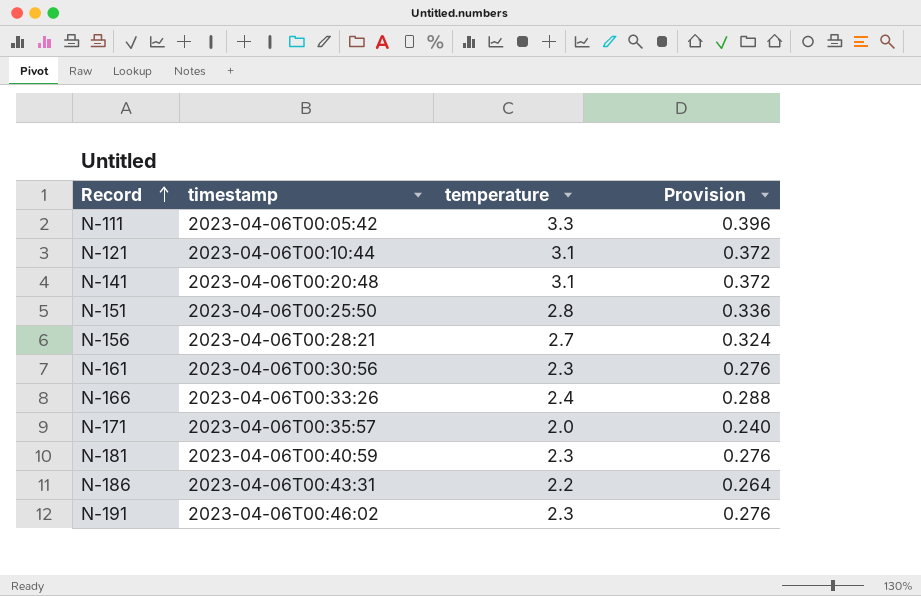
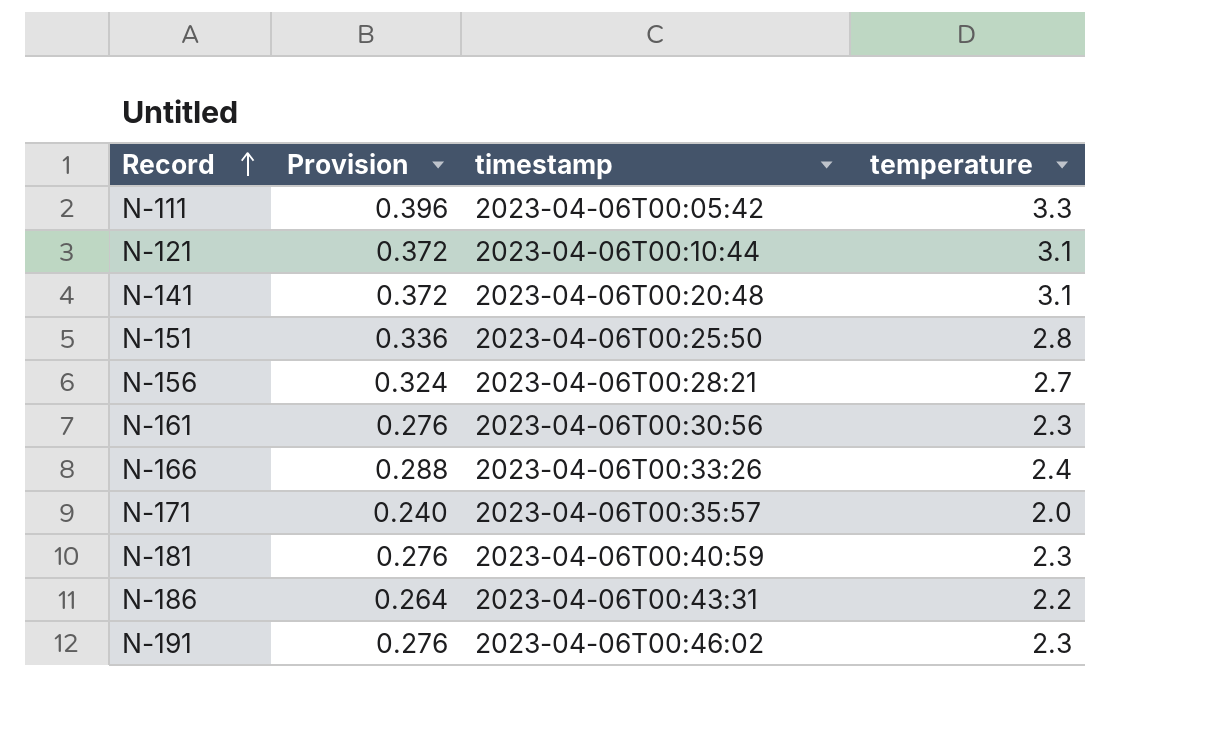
column Provision | position: 4 -> 2

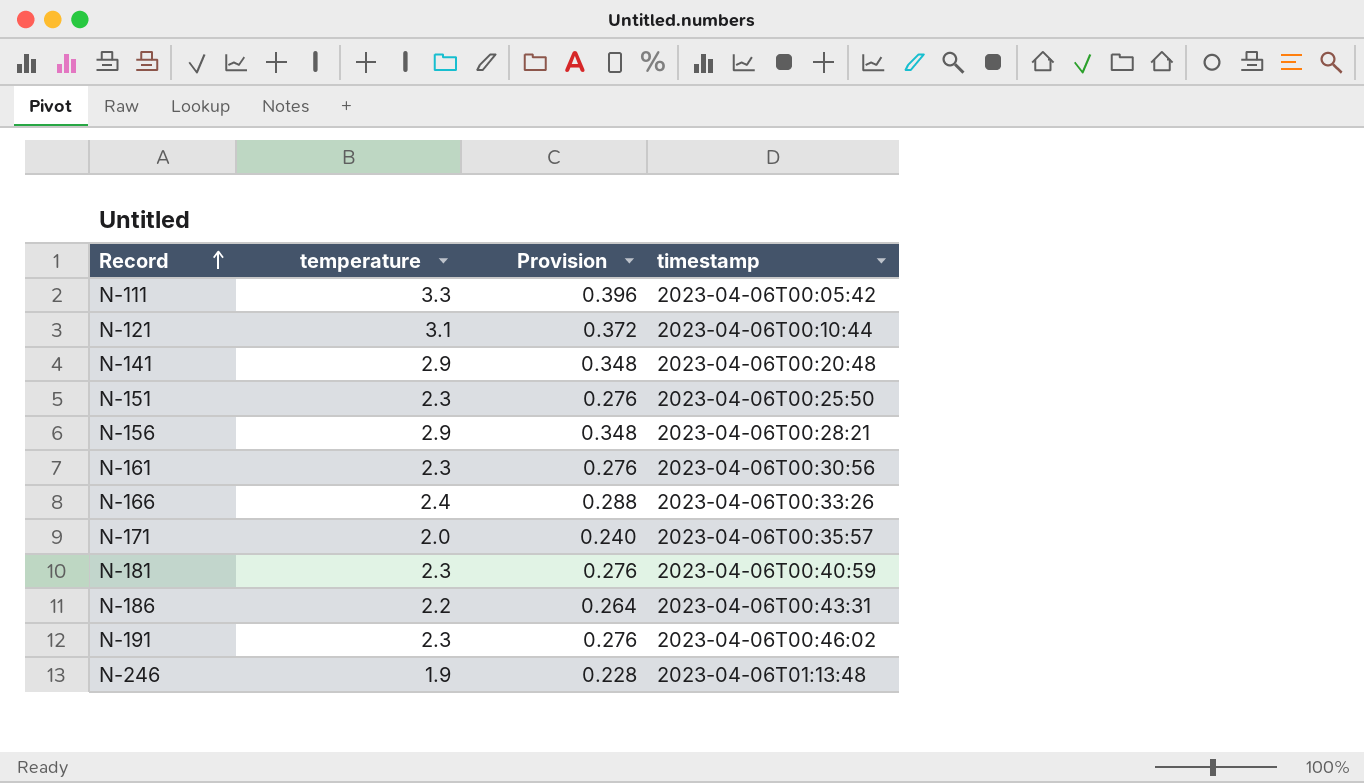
column temperature | position: 4 -> 2
N-141 | temperature: 3.1 -> 2.9
N-141 | Provision: 0.372 -> 0.348
N-151 | temperature: 2.8 -> 2.3
N-151 | Provision: 0.336 -> 0.276
N-156 | temperature: 2.7 -> 2.9
N-156 | Provision: 0.324 -> 0.348
row N-246: none -> 1.9 | 0.228 | 2023-04-06T01:13:48

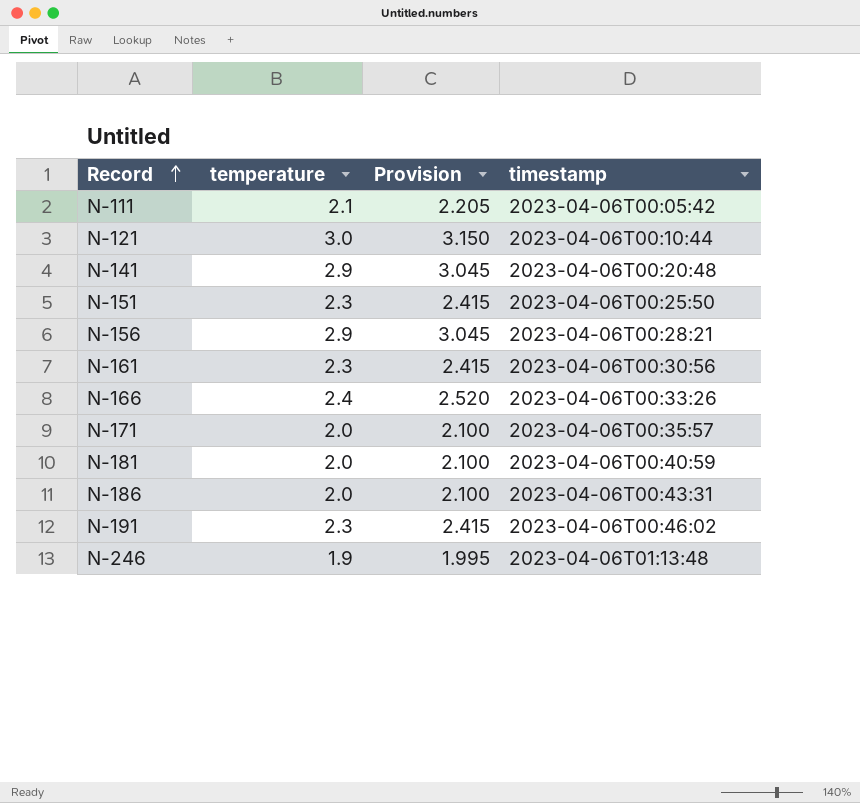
column Provision | formula: [temperature] * 0.12 -> [temperature] * 1.05
N-111 | temperature: 3.3 -> 2.1
N-121 | temperature: 3.1 -> 3.0
N-181 | temperature: 2.3 -> 2.0
N-186 | temperature: 2.2 -> 2.0

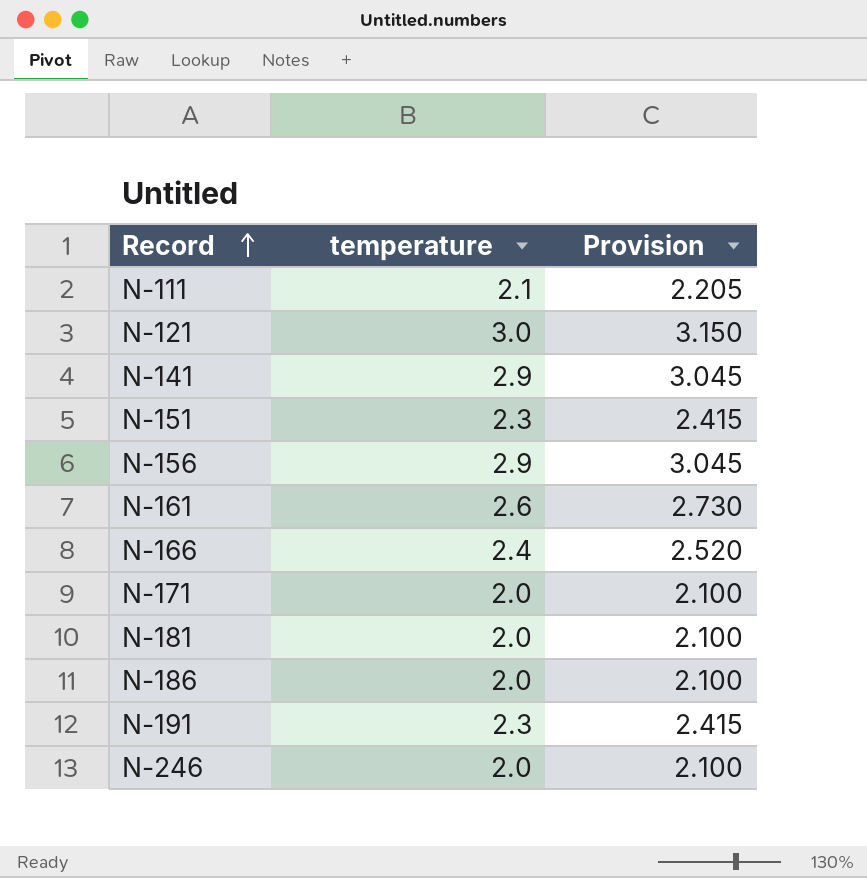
column timestamp | position: 4 -> none
N-161 | temperature: 2.3 -> 2.6
N-161 | Provision: 2.415 -> 2.730
N-246 | temperature: 1.9 -> 2.0
N-246 | Provision: 1.995 -> 2.100

